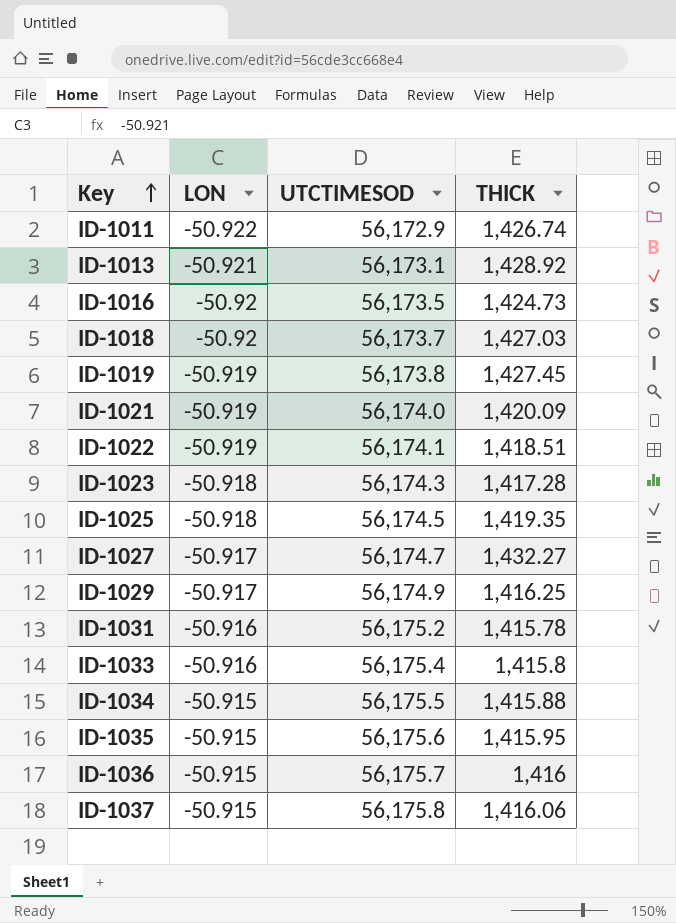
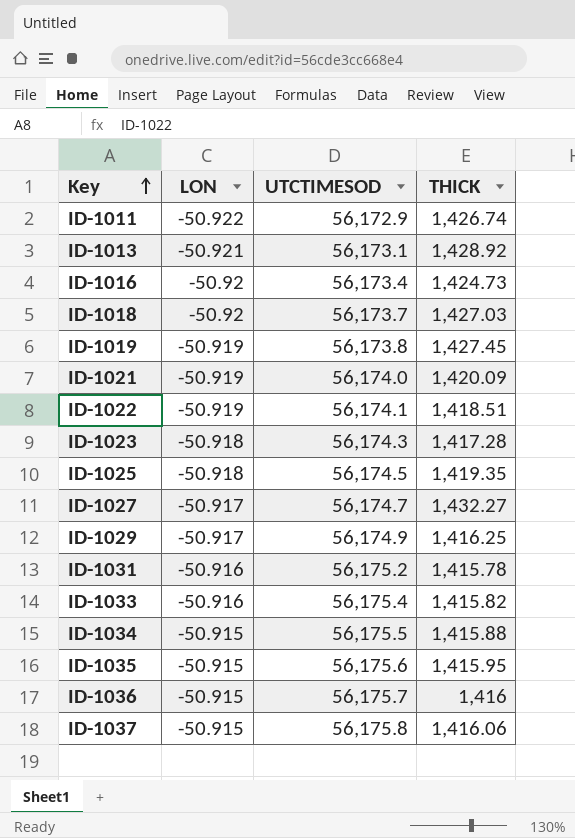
ID-1016 | UTCTIMESOD: 56,173.5 -> 56,173.4
ID-1033 | THICK: 1,415.8 -> 1,415.82

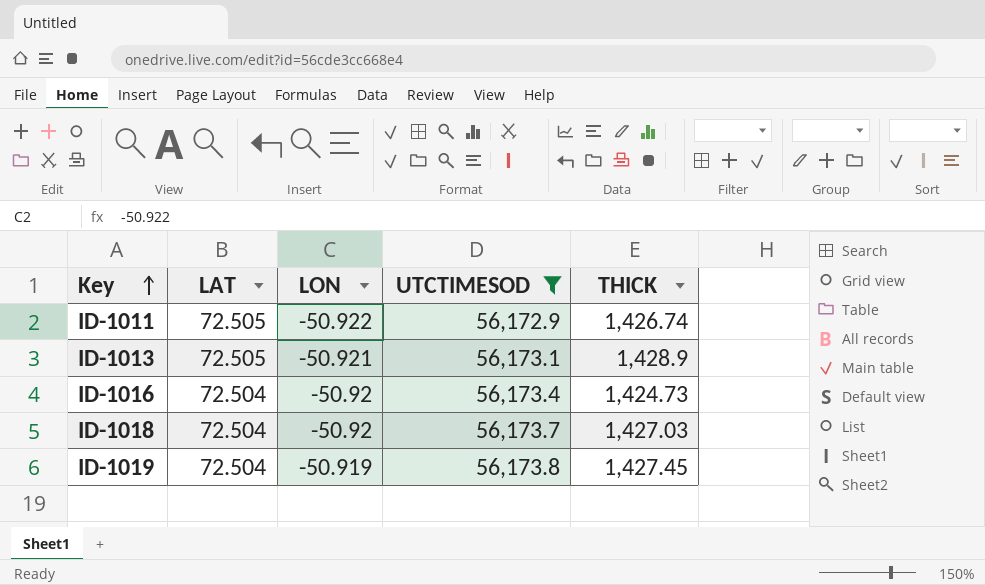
filter: none -> UTCTIMESOD <= 56,173.8
column LAT | position: none -> 2
ID-1013 | THICK: 1,428.92 -> 1,428.9

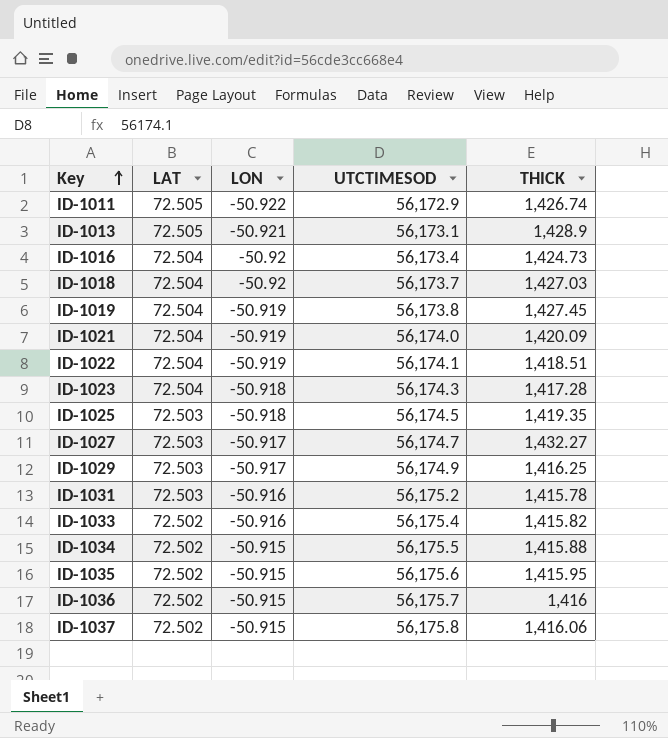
filter: UTCTIMESOD <= 56,173.8 -> none

